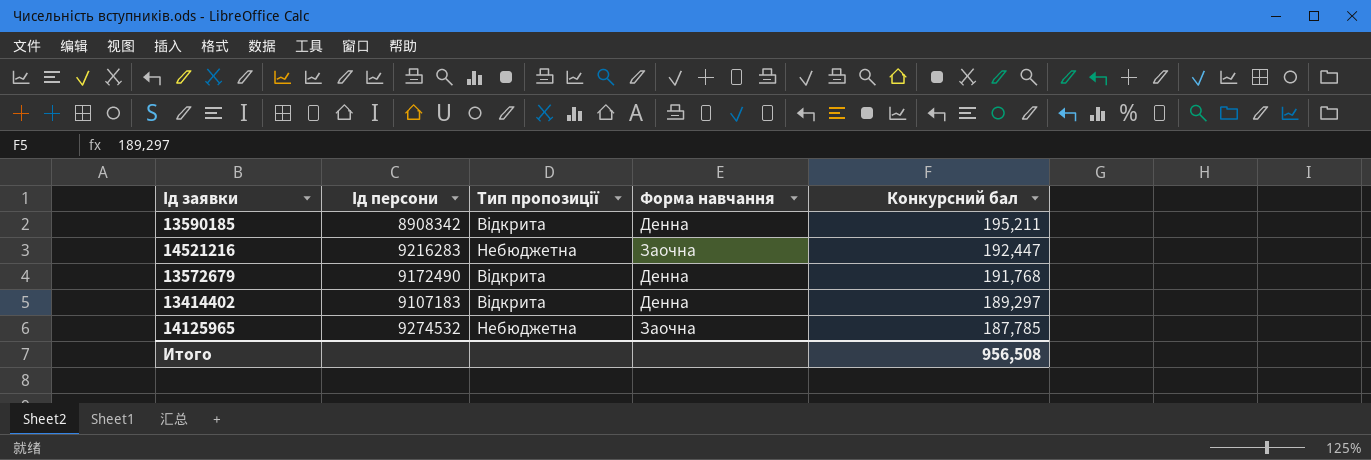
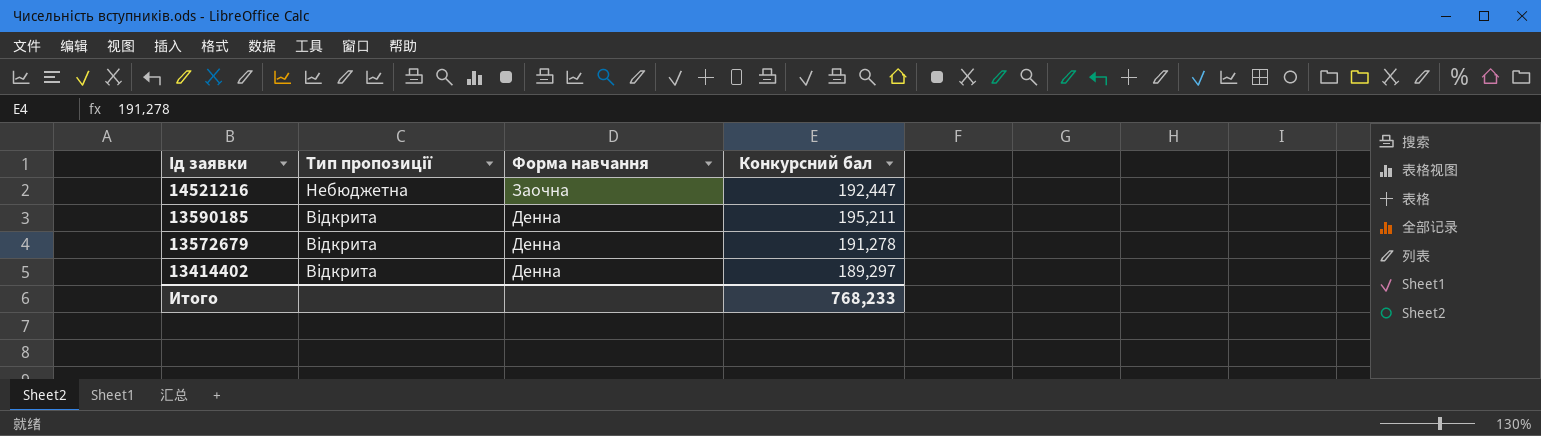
row order: Конкурсний бал descending -> Ід заявки descending
column Ід персони | position: 2 -> none
row 14125965: 9274532 | Небюджетна | Заочна | 187,785 -> none
13572679 | Конкурсний бал: 191,768 -> 191,278
Итого | Конкурсний бал: 956,508 -> 768,233

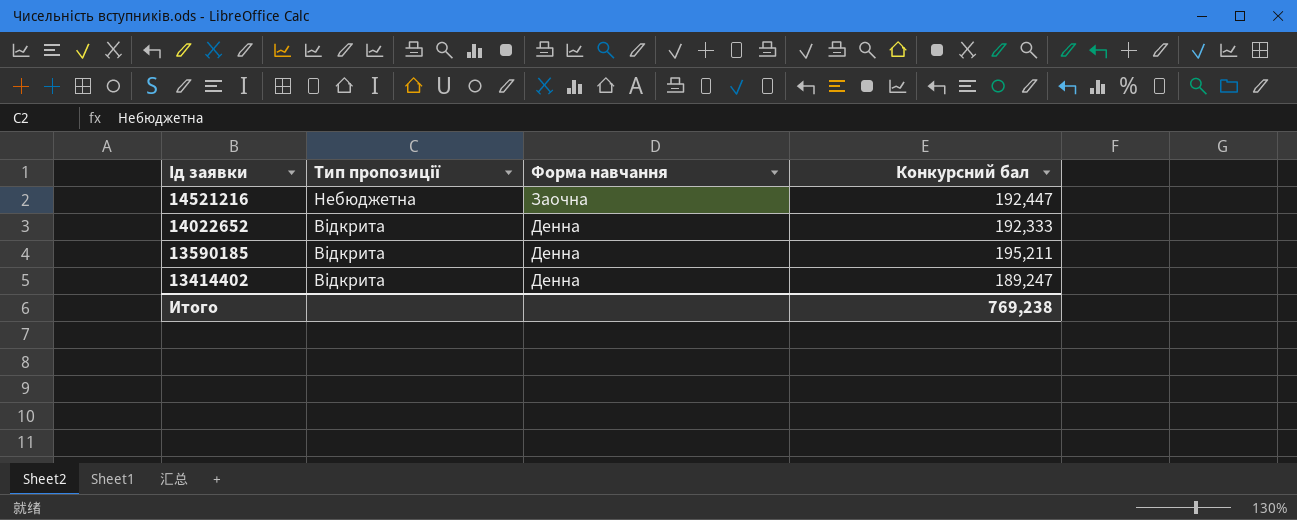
row 13572679: Відкрита | Денна | 191,278 -> none
row 14022652: none -> Відкрита | Денна | 192,333
13414402 | Конкурсний бал: 189,297 -> 189,247
Итого | Конкурсний бал: 768,233 -> 769,238

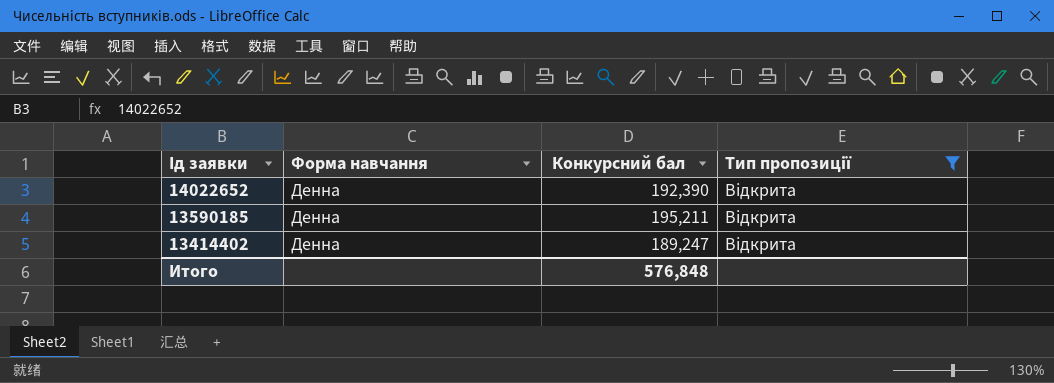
filter: none -> Тип пропозиції = Відкрита
column Тип пропозиції | position: 2 -> 4
14022652 | Конкурсний бал: 192,333 -> 192,390
Итого | Конкурсний бал: 769,238 -> 576,848

